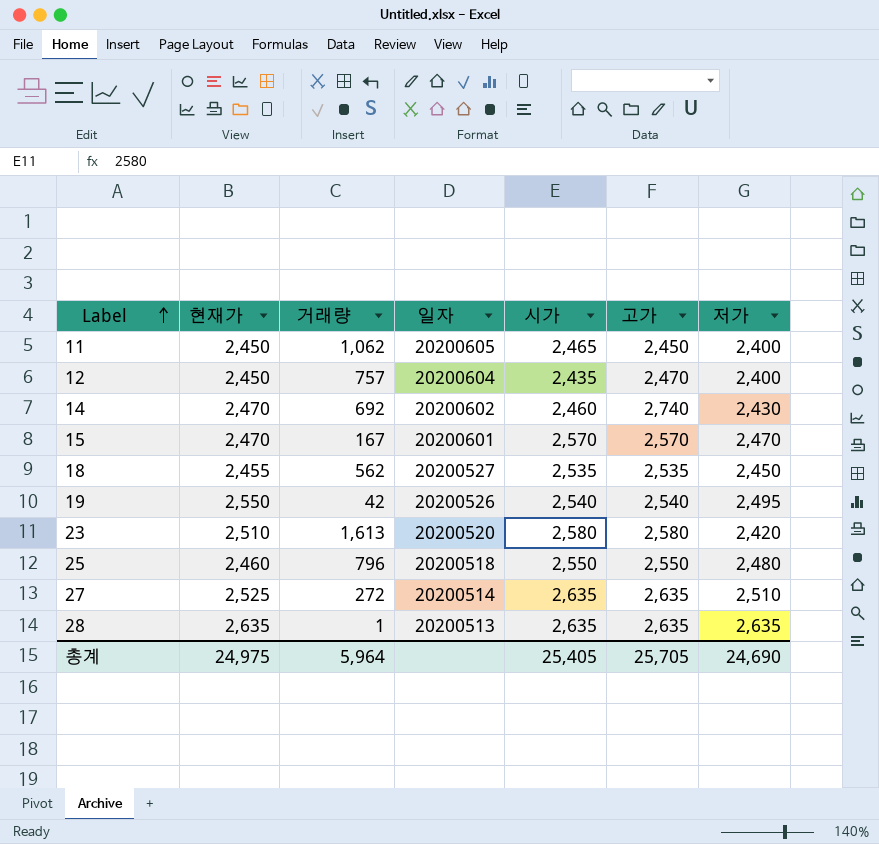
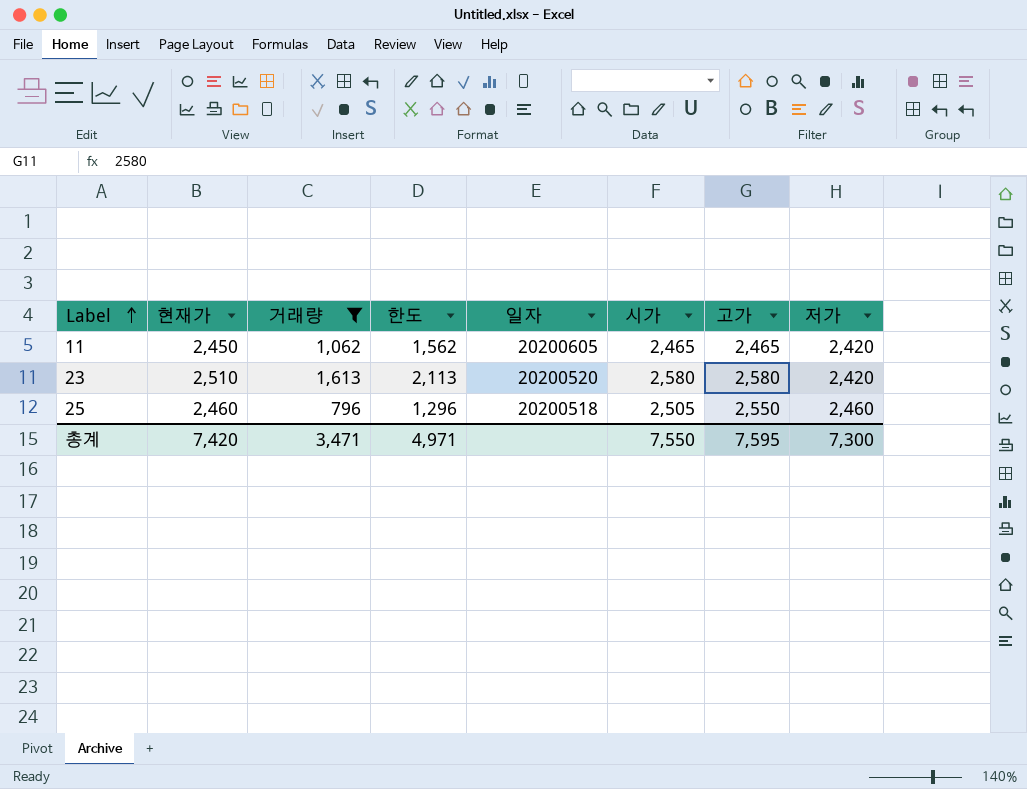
filter: none -> 거래량 >= 796
column 한도 | formula: none -> [거래량] + 500
11 | 고가: 2,450 -> 2,465
11 | 저가: 2,400 -> 2,420
25 | 시가: 2,550 -> 2,505
25 | 저가: 2,480 -> 2,460
총계 | 현재가: 24,975 -> 7,420
총계 | 거래량: 5,964 -> 3,471
총계 | 시가: 25,405 -> 7,550
총계 | 고가: 25,705 -> 7,595
총계 | 저가: 24,690 -> 7,300

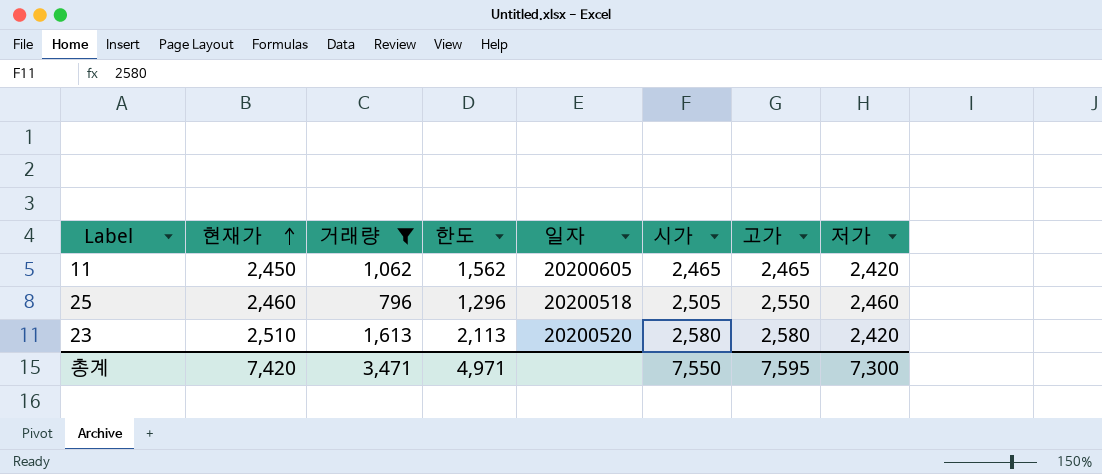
row order: Label ascending -> 현재가 ascending

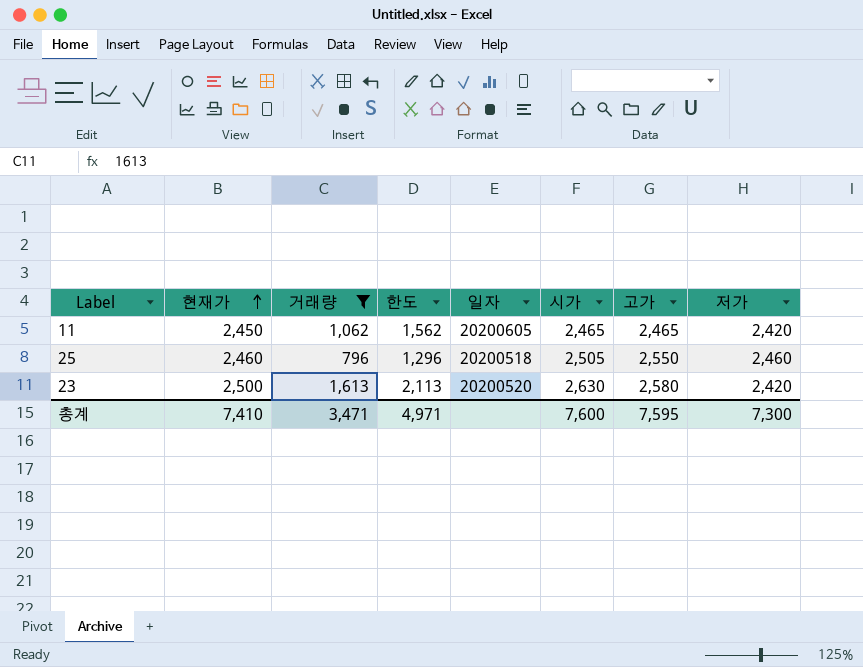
23 | 현재가: 2,510 -> 2,500
23 | 시가: 2,580 -> 2,630
총계 | 현재가: 7,420 -> 7,410
총계 | 시가: 7,550 -> 7,600

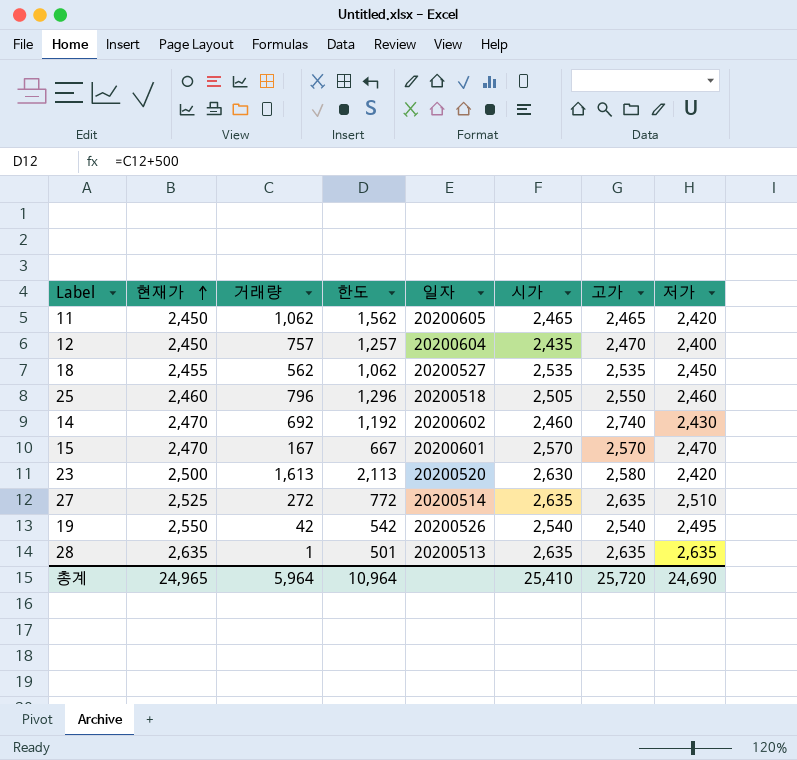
filter: 거래량 >= 796 -> none
총계 | 현재가: 7,410 -> 24,965
총계 | 거래량: 3,471 -> 5,964
총계 | 한도: 4,971 -> 10,964
총계 | 시가: 7,600 -> 25,410
총계 | 고가: 7,595 -> 25,720
총계 | 저가: 7,300 -> 24,690

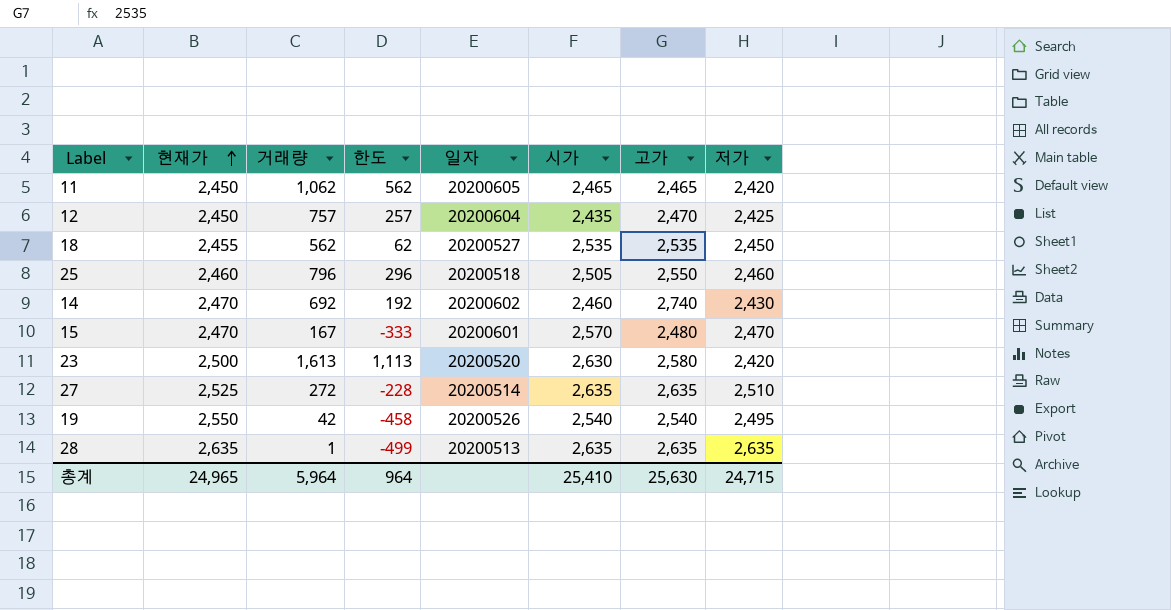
column 한도 | formula: [거래량] + 500 -> [거래량] - 500
12 | 저가: 2,400 -> 2,425
15 | 고가: 2,570 -> 2,480
총계 | 한도: 10,964 -> 964
총계 | 고가: 25,720 -> 25,630
총계 | 저가: 24,690 -> 24,715

